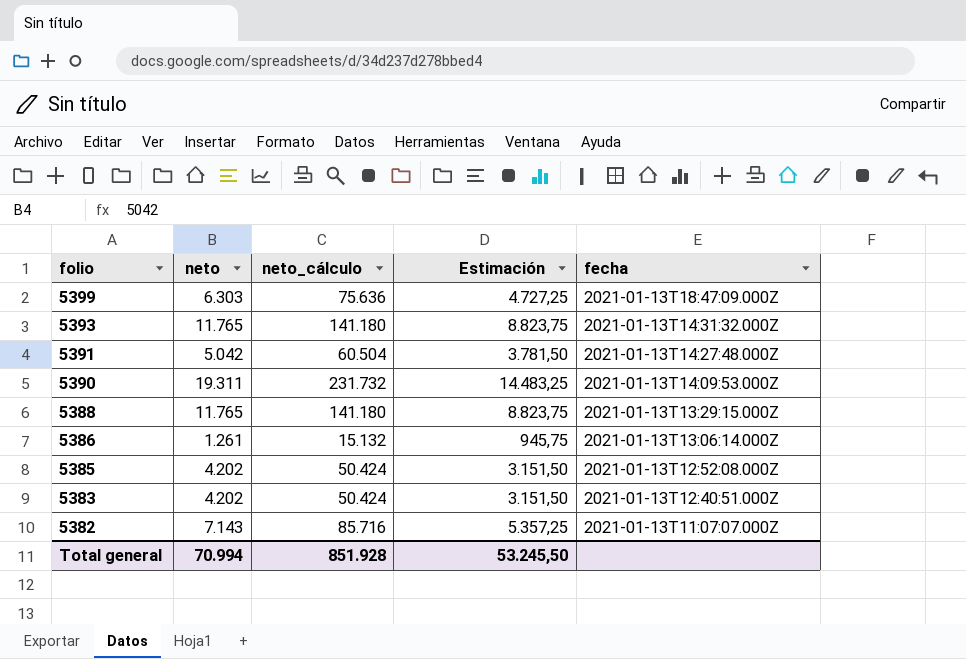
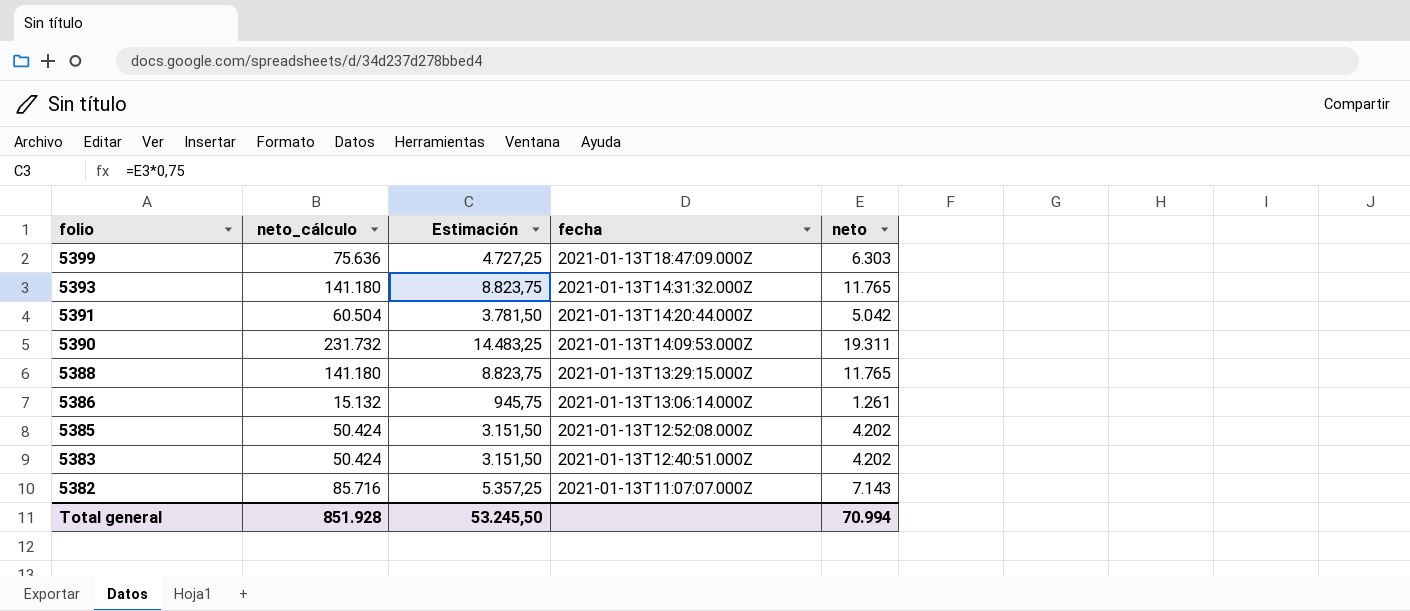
column neto | position: 2 -> 5
5391 | fecha: 2021-01-13T14:27:48.000Z -> 2021-01-13T14:20:44.000Z

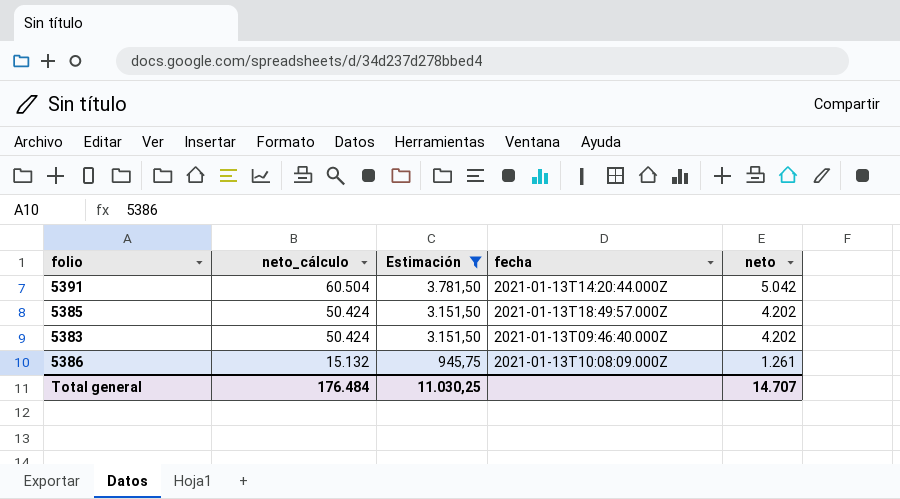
filter: none -> Estimación <= 3.781,50
row order: folio descending -> neto_cálculo descending
5385 | fecha: 2021-01-13T12:52:08.000Z -> 2021-01-13T18:49:57.000Z
5383 | fecha: 2021-01-13T12:40:51.000Z -> 2021-01-13T09:46:40.000Z
5386 | fecha: 2021-01-13T13:06:14.000Z -> 2021-01-13T10:08:09.000Z
Total general | neto_cálculo: 851.928 -> 176.484
Total general | Estimación: 53.245,50 -> 11.030,25
Total general | neto: 70.994 -> 14.707

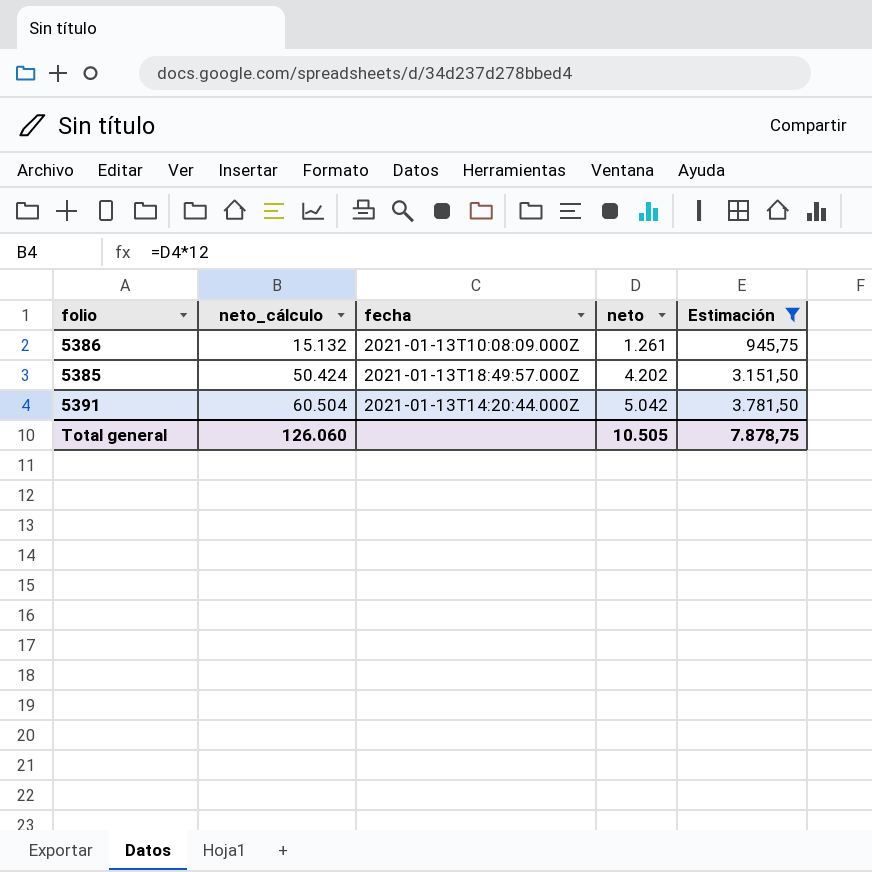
row order: neto_cálculo descending -> neto_cálculo ascending
column Estimación | position: 3 -> 5
row 5383: 50.424 | 3.151,50 | 2021-01-13T09:46:40.000Z | 4.202 -> none
Total general | neto_cálculo: 176.484 -> 126.060
Total general | neto: 14.707 -> 10.505
Total general | Estimación: 11.030,25 -> 7.878,75

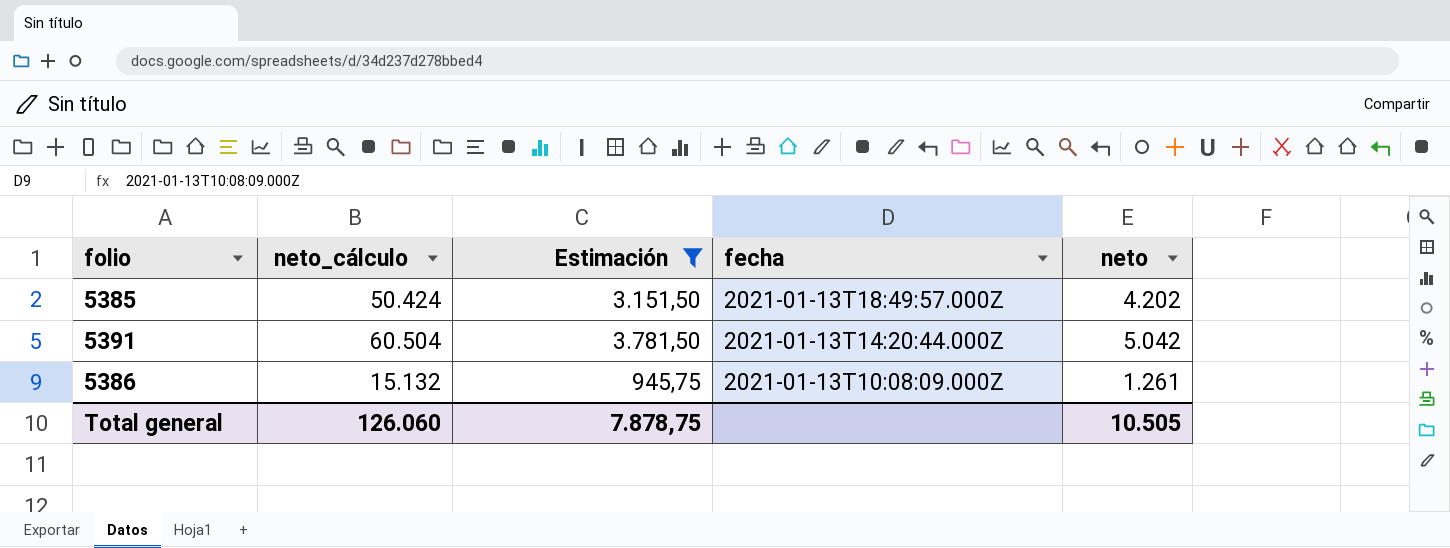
row order: neto_cálculo ascending -> fecha descending
column Estimación | position: 5 -> 3

